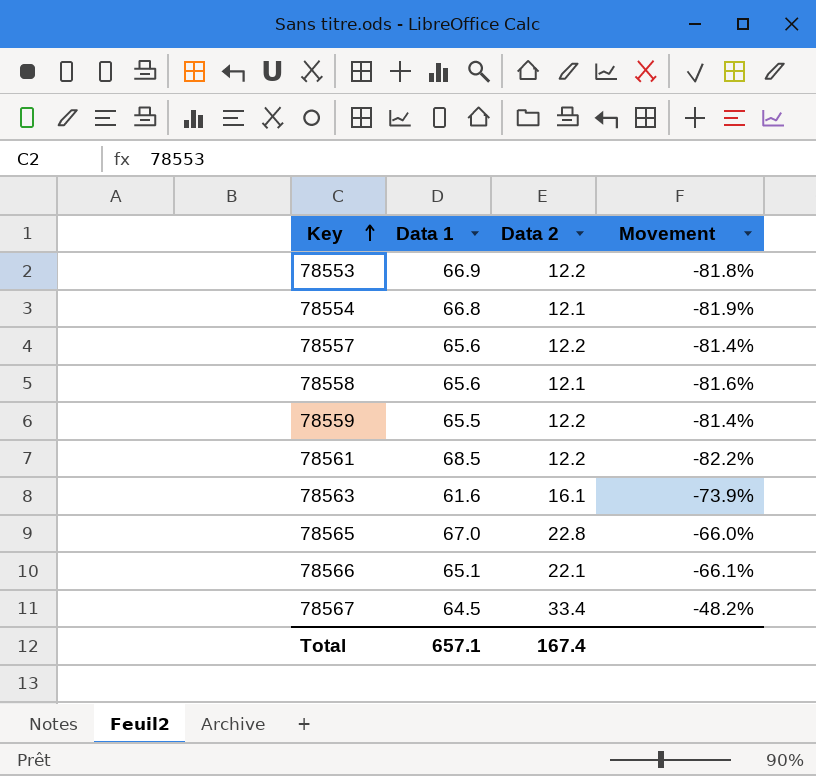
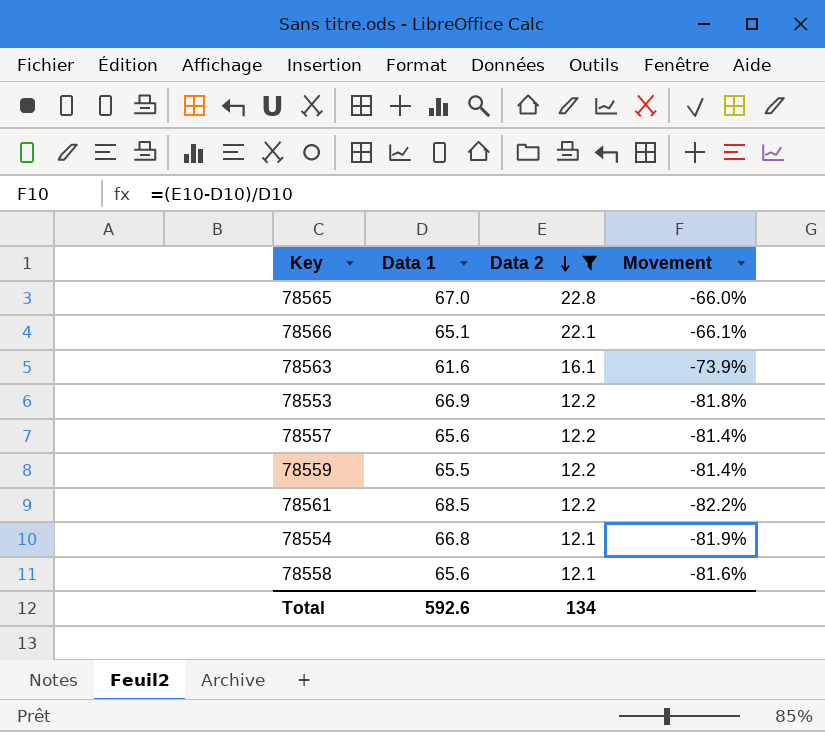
filter: none -> Data 2 != 33.4
row order: Key ascending -> Data 2 descending
Total | Data 1: 657.1 -> 592.6
Total | Data 2: 167.4 -> 134

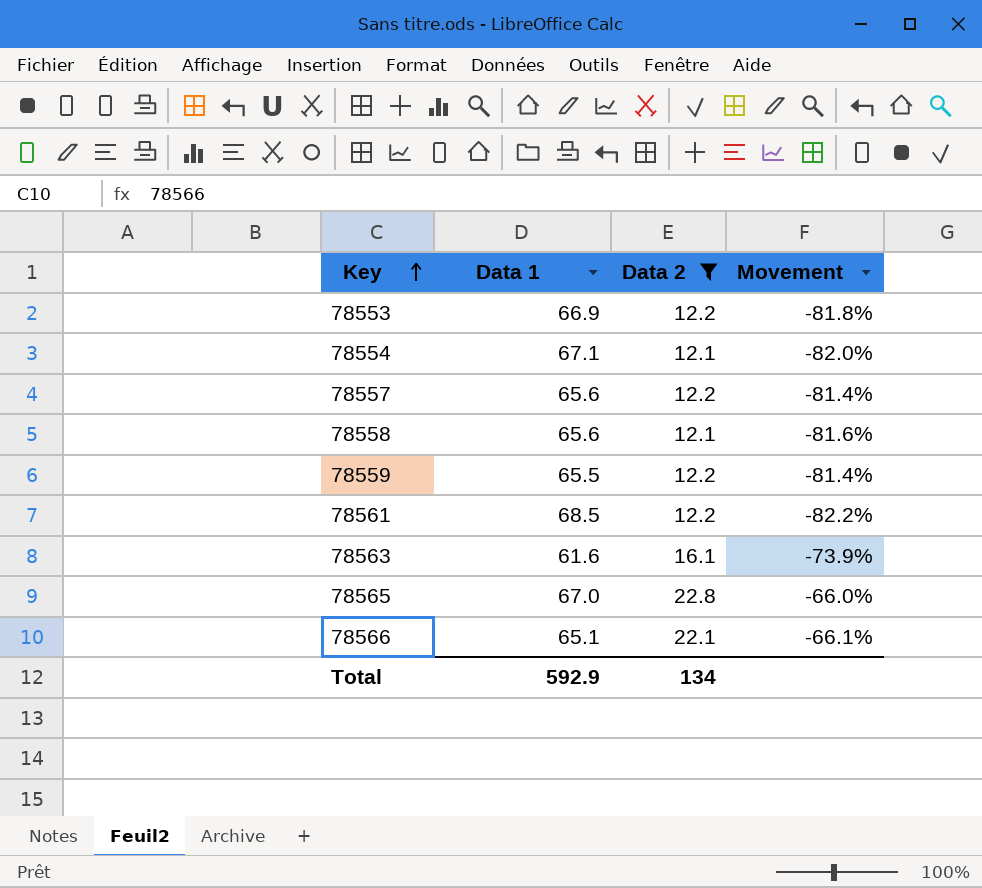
row order: Data 2 descending -> Key ascending
78554 | Data 1: 66.8 -> 67.1
78554 | Movement: -81.9% -> -82.0%
Total | Data 1: 592.6 -> 592.9

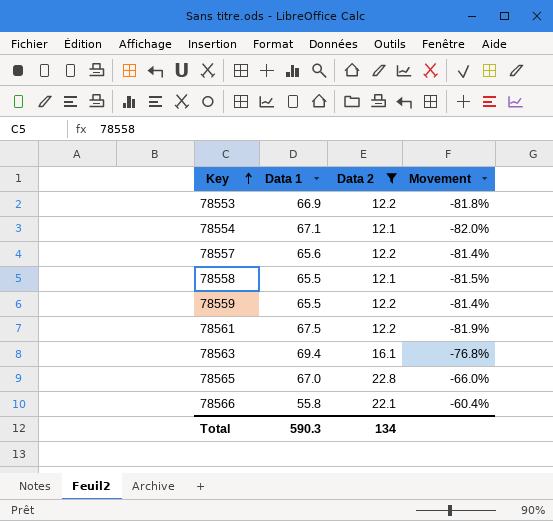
78558 | Data 1: 65.6 -> 65.5
78558 | Movement: -81.6% -> -81.5%
78561 | Data 1: 68.5 -> 67.5
78561 | Movement: -82.2% -> -81.9%
78563 | Data 1: 61.6 -> 69.4
78563 | Movement: -73.9% -> -76.8%
78566 | Data 1: 65.1 -> 55.8
78566 | Movement: -66.1% -> -60.4%
Total | Data 1: 592.9 -> 590.3

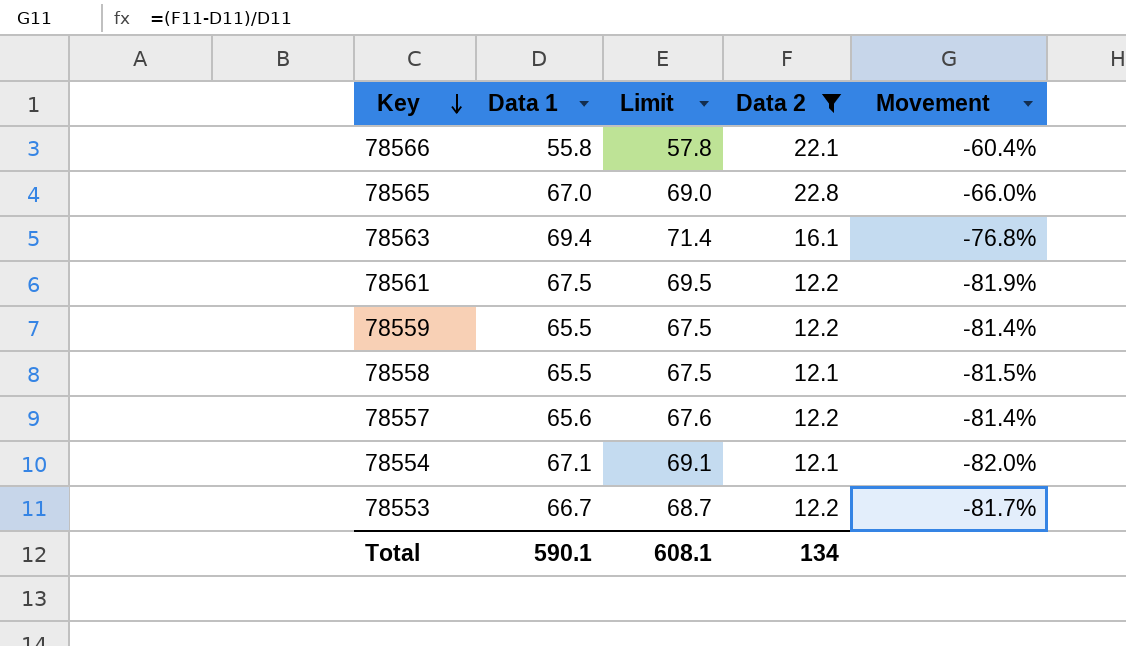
row order: Key ascending -> Key descending
column Limit | formula: none -> [Data 1] + 2
78553 | Data 1: 66.9 -> 66.7
78553 | Movement: -81.8% -> -81.7%
Total | Data 1: 590.3 -> 590.1

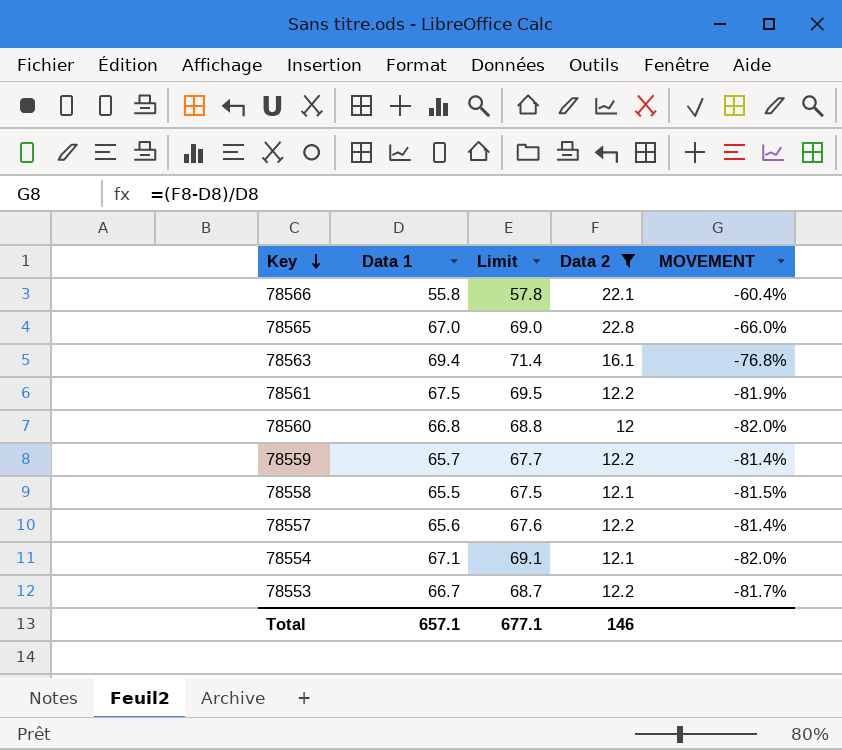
column name: Movement -> MOVEMENT
row 78560: none -> 66.8 | 68.8 | 12 | -82.0%
78559 | Data 1: 65.5 -> 65.7
78559 | Limit: 67.5 -> 67.7
Total | Data 1: 590.1 -> 657.1
Total | Limit: 608.1 -> 677.1
Total | Data 2: 134 -> 146

